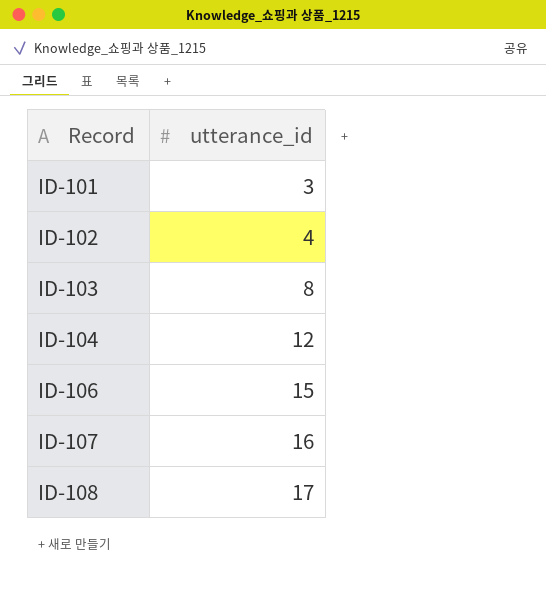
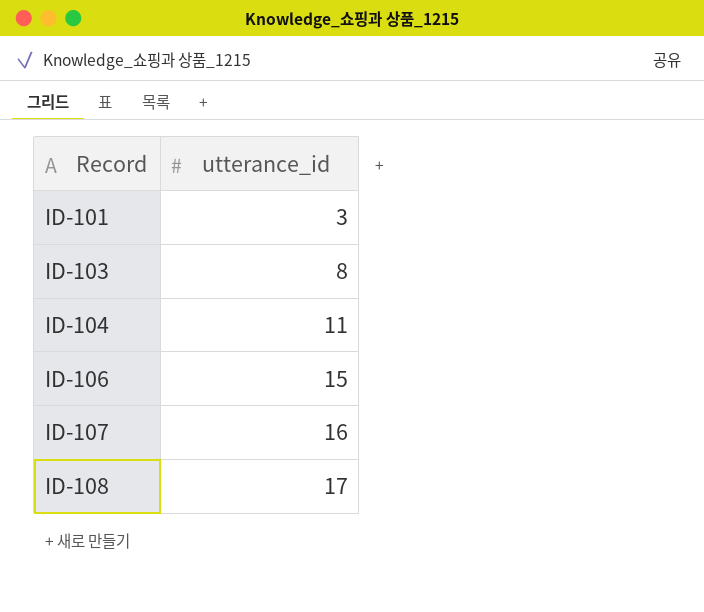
row ID-102: 4 -> none
ID-104 | utterance_id: 12 -> 11

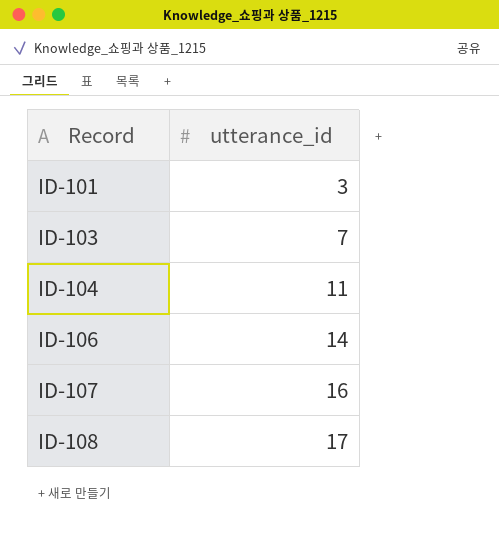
ID-103 | utterance_id: 8 -> 7
ID-106 | utterance_id: 15 -> 14

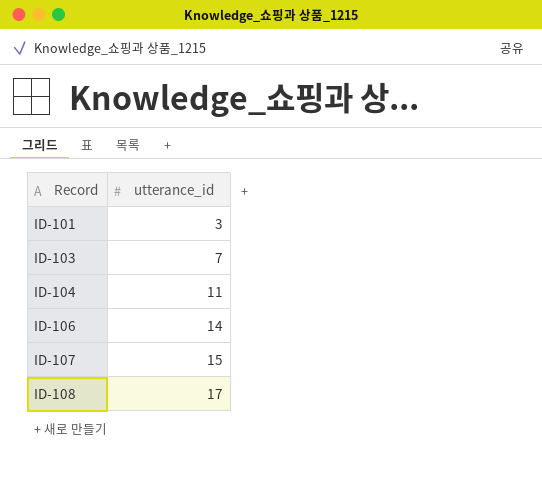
ID-107 | utterance_id: 16 -> 15

